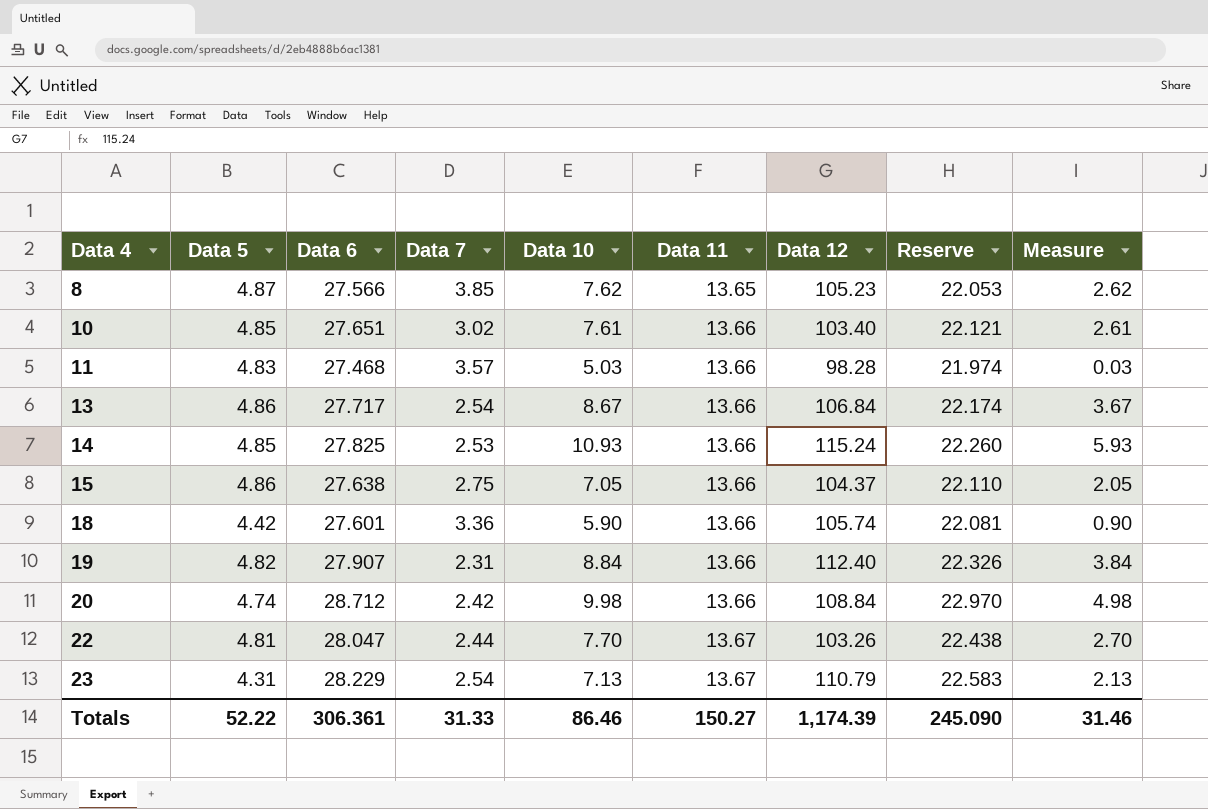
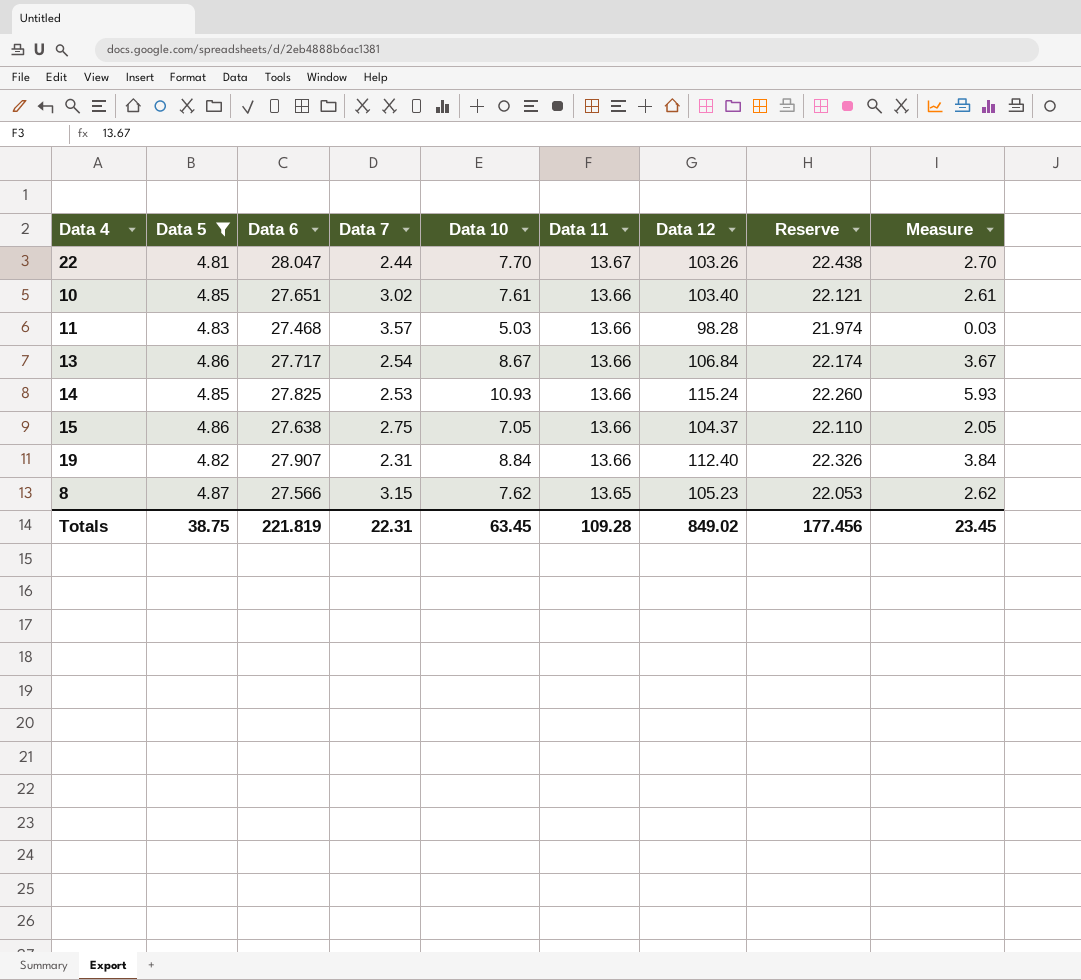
filter: none -> Data 5 >= 4.81
row order: Data 4 ascending -> Data 11 descending
8 | Data 7: 3.85 -> 3.15
Totals | Data 5: 52.22 -> 38.75
Totals | Data 6: 306.361 -> 221.819
Totals | Data 7: 31.33 -> 22.31
Totals | Data 10: 86.46 -> 63.45
Totals | Data 11: 150.27 -> 109.28
Totals | Data 12: 1,174.39 -> 849.02
Totals | Reserve: 245.090 -> 177.456
Totals | Measure: 31.46 -> 23.45

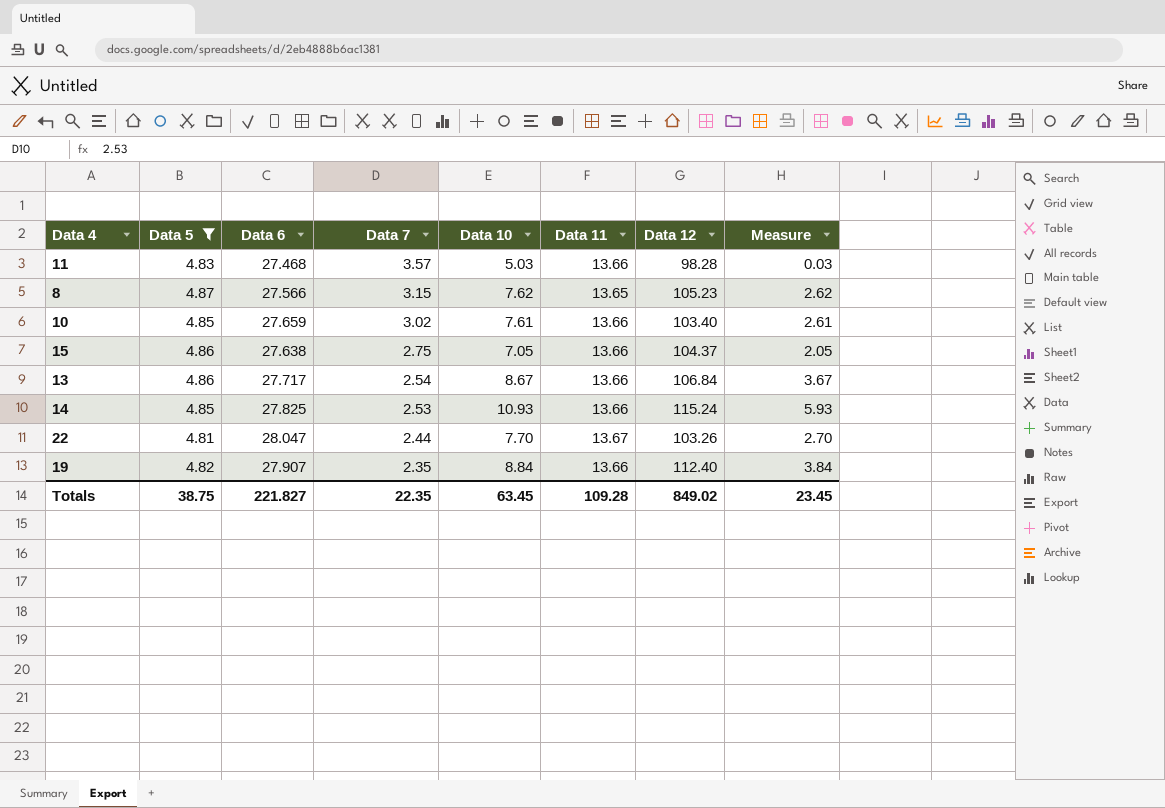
row order: Data 11 descending -> Data 7 descending
column Reserve | formula: [Data 6] * 0.8 -> none
10 | Data 6: 27.651 -> 27.659
19 | Data 7: 2.31 -> 2.35
Totals | Data 6: 221.819 -> 221.827
Totals | Data 7: 22.31 -> 22.35

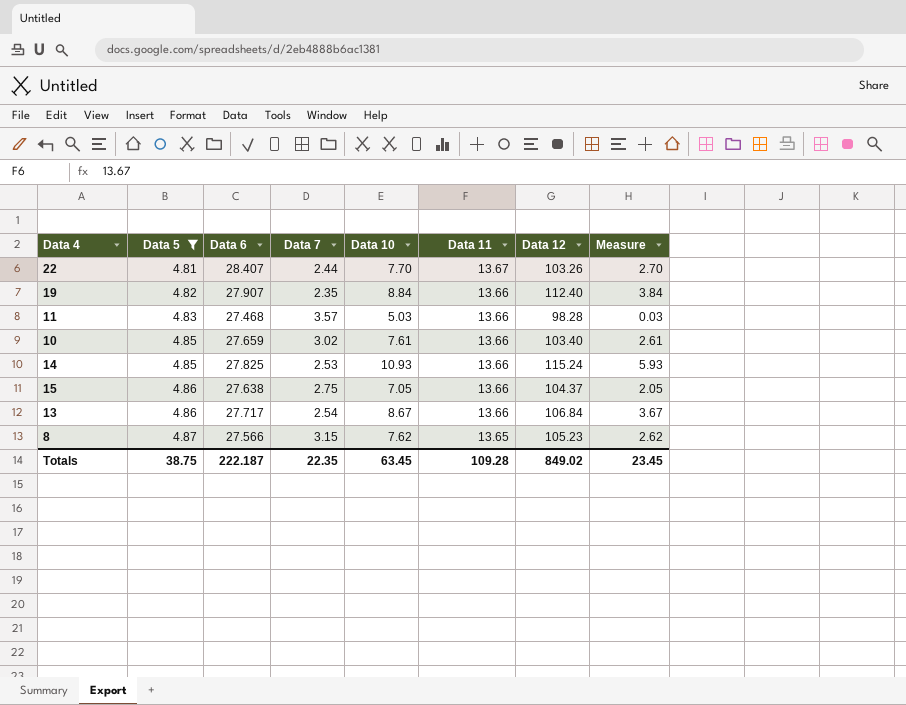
row order: Data 7 descending -> Data 5 ascending
22 | Data 6: 28.047 -> 28.407
Totals | Data 6: 221.827 -> 222.187

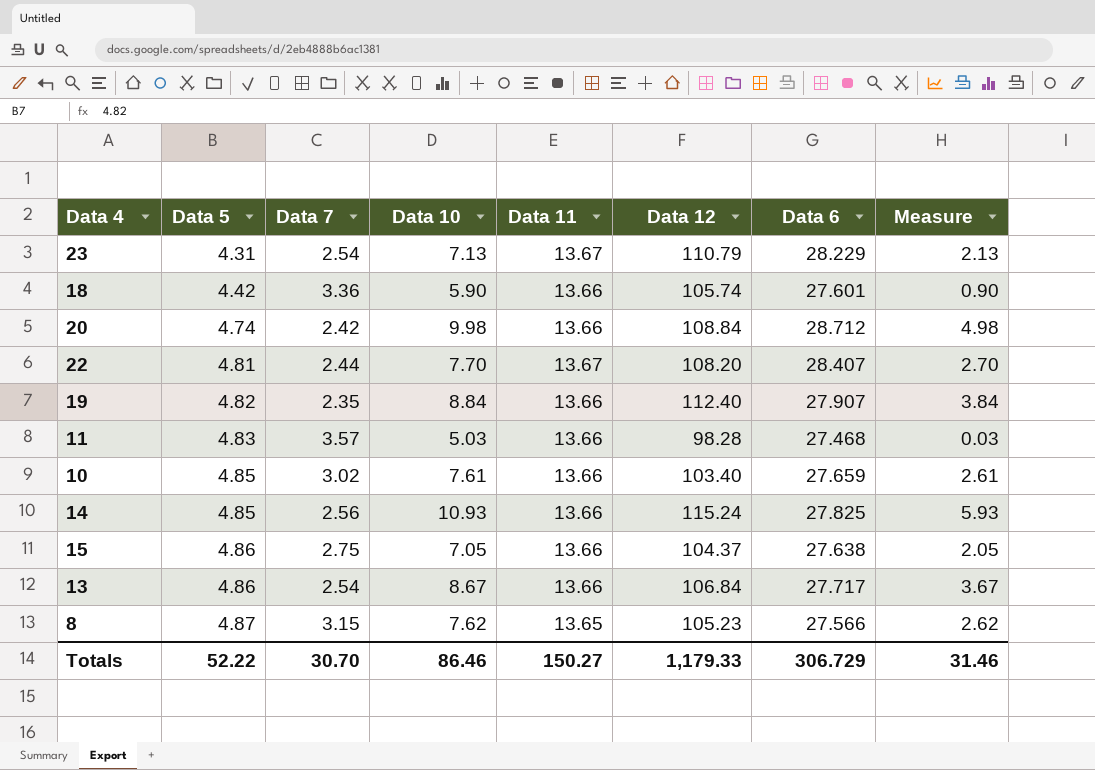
filter: Data 5 >= 4.81 -> none
column Data 6 | position: 3 -> 7
22 | Data 12: 103.26 -> 108.20
14 | Data 7: 2.53 -> 2.56
Totals | Data 5: 38.75 -> 52.22
Totals | Data 7: 22.35 -> 30.70
Totals | Data 10: 63.45 -> 86.46
Totals | Data 11: 109.28 -> 150.27
Totals | Data 12: 849.02 -> 1,179.33
Totals | Data 6: 222.187 -> 306.729
Totals | Measure: 23.45 -> 31.46

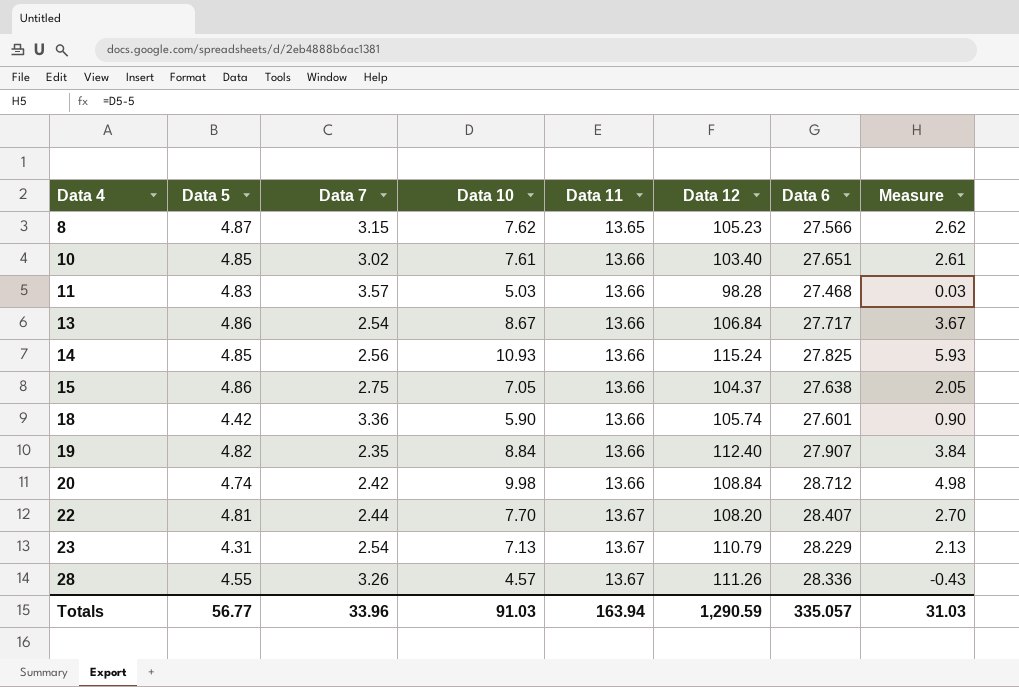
row order: Data 5 ascending -> Data 4 ascending
10 | Data 6: 27.659 -> 27.651
row 28: none -> 4.55 | 3.26 | 4.57 | 13.67 | 111.26 | 28.336 | -0.43
Totals | Data 5: 52.22 -> 56.77
Totals | Data 7: 30.70 -> 33.96
Totals | Data 10: 86.46 -> 91.03
Totals | Data 11: 150.27 -> 163.94
Totals | Data 12: 1,179.33 -> 1,290.59
Totals | Data 6: 306.729 -> 335.057
Totals | Measure: 31.46 -> 31.03

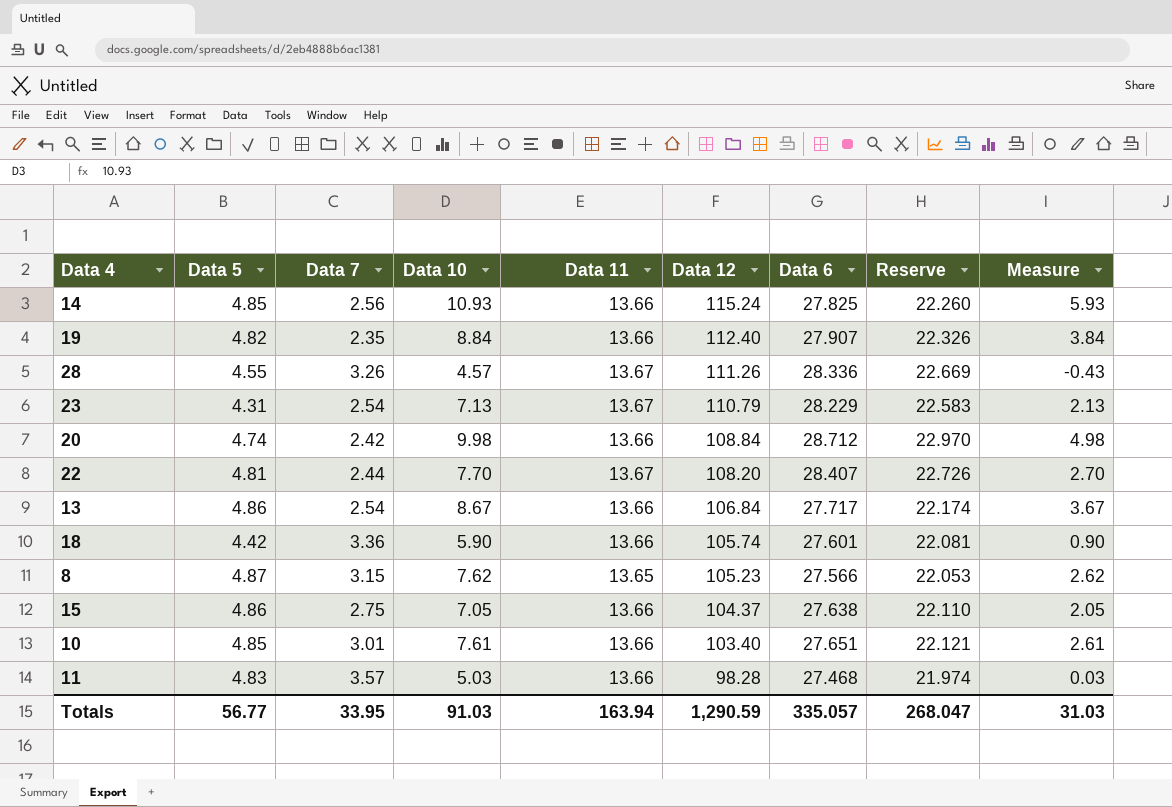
row order: Data 4 ascending -> Data 12 descending
column Reserve | formula: none -> [Data 6] * 0.8
10 | Data 7: 3.02 -> 3.01
Totals | Data 7: 33.96 -> 33.95

